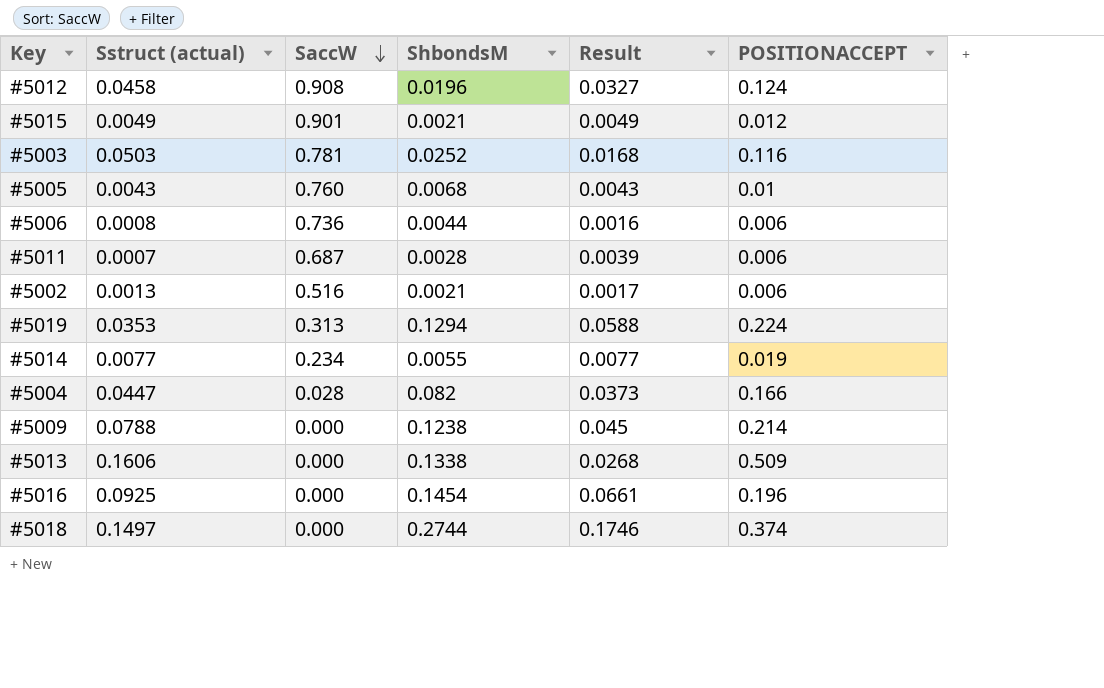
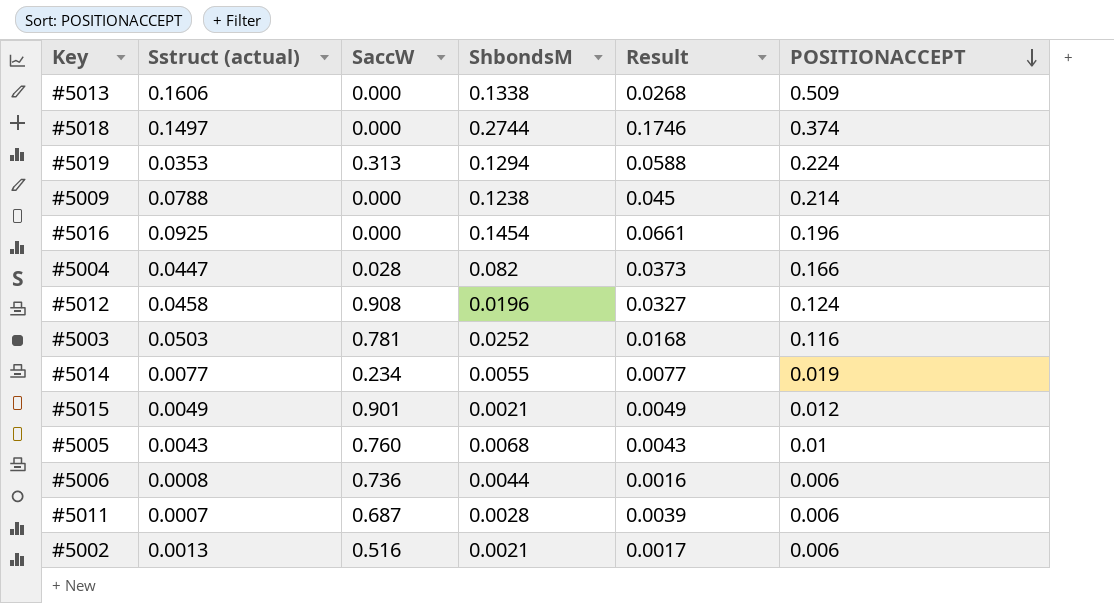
row order: SaccW descending -> POSITIONACCEPT descending

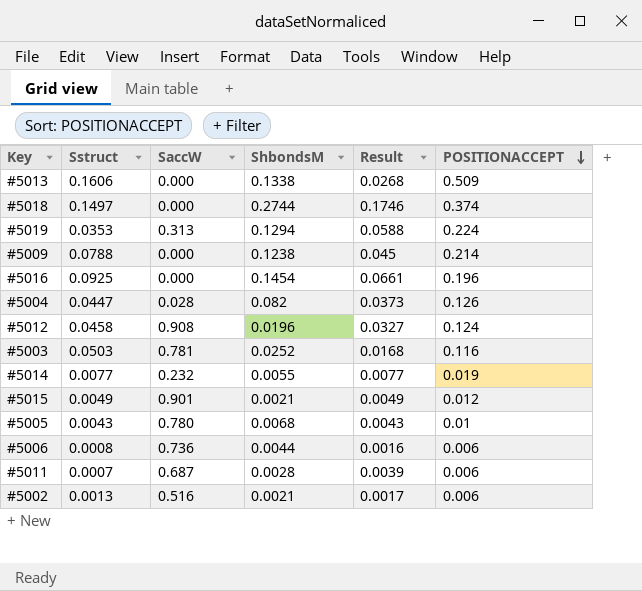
column name: Sstruct (actual) -> Sstruct
#5004 | POSITIONACCEPT: 0.166 -> 0.126
#5014 | SaccW: 0.234 -> 0.232
#5005 | SaccW: 0.760 -> 0.780

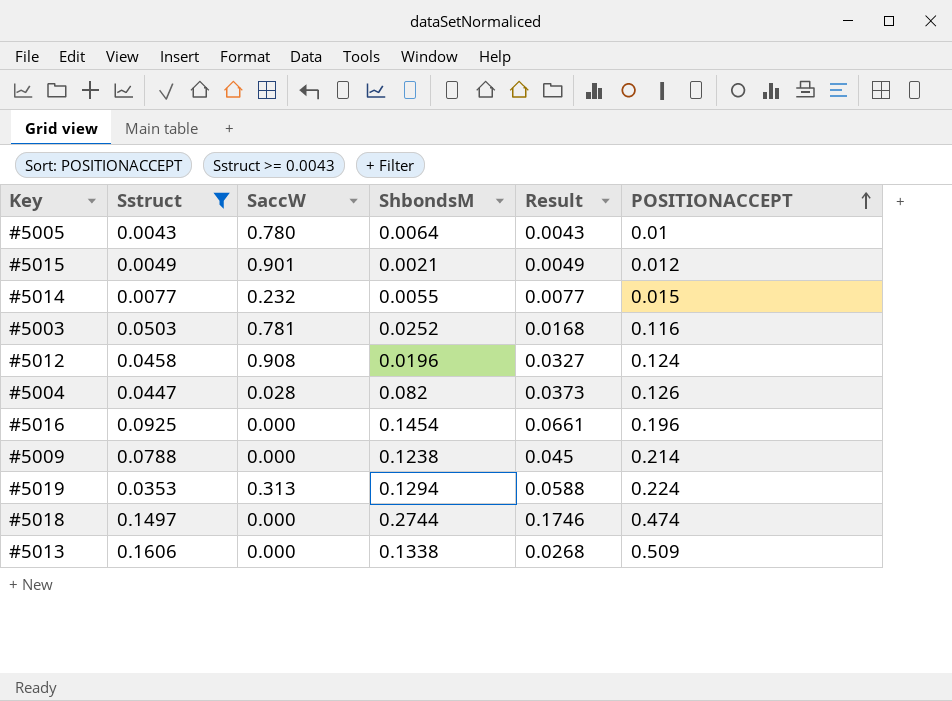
filter: none -> Sstruct >= 0.0043
row order: POSITIONACCEPT descending -> POSITIONACCEPT ascending
#5005 | ShbondsM: 0.0068 -> 0.0064
#5014 | POSITIONACCEPT: 0.019 -> 0.015
#5018 | POSITIONACCEPT: 0.374 -> 0.474

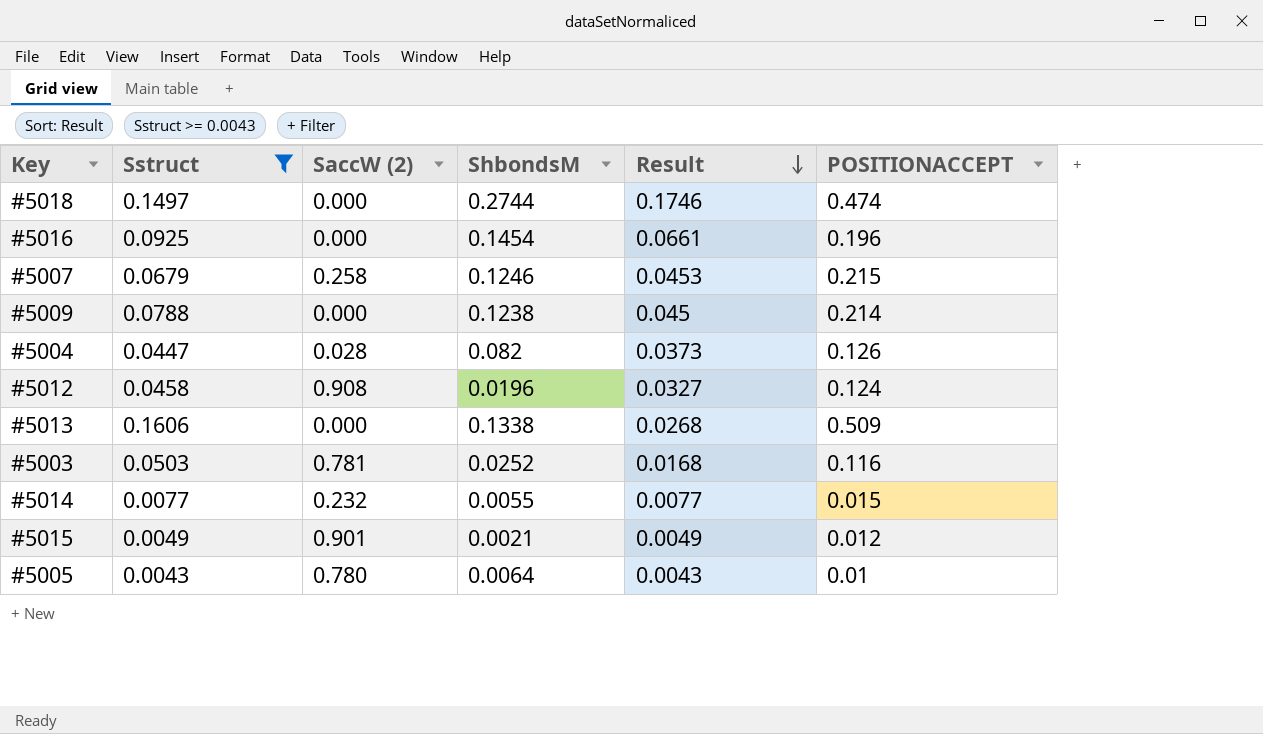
row order: POSITIONACCEPT ascending -> Result descending
column name: SaccW -> SaccW (2)
row #5019: 0.0353 | 0.313 | 0.1294 | 0.0588 | 0.224 -> none
row #5007: none -> 0.0679 | 0.258 | 0.1246 | 0.0453 | 0.215

